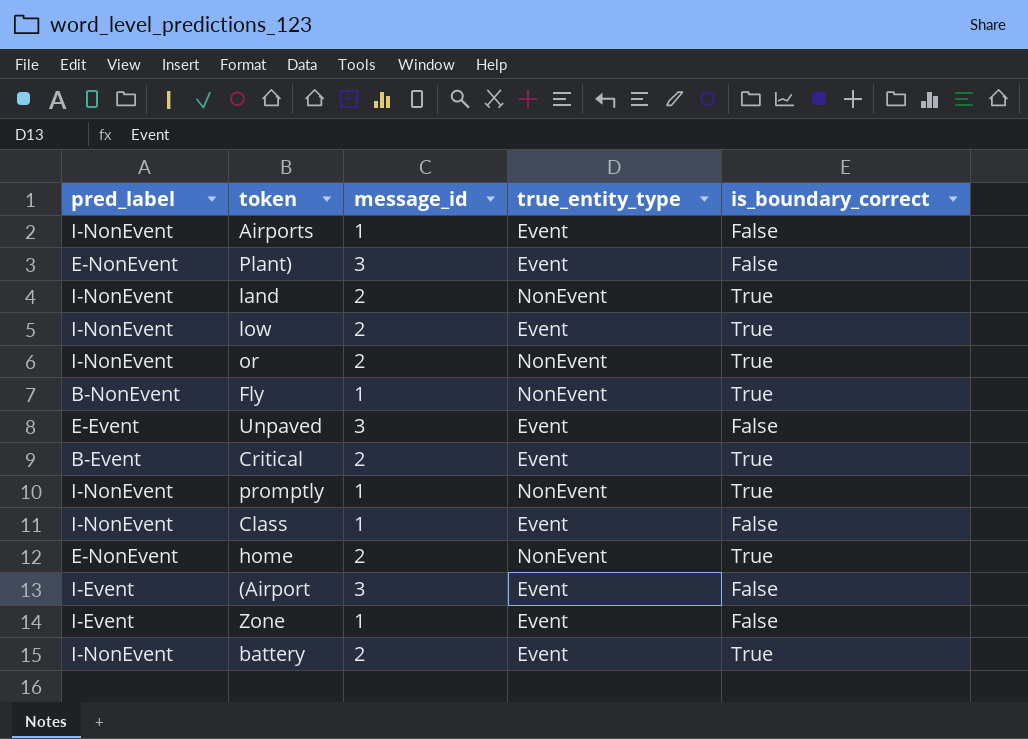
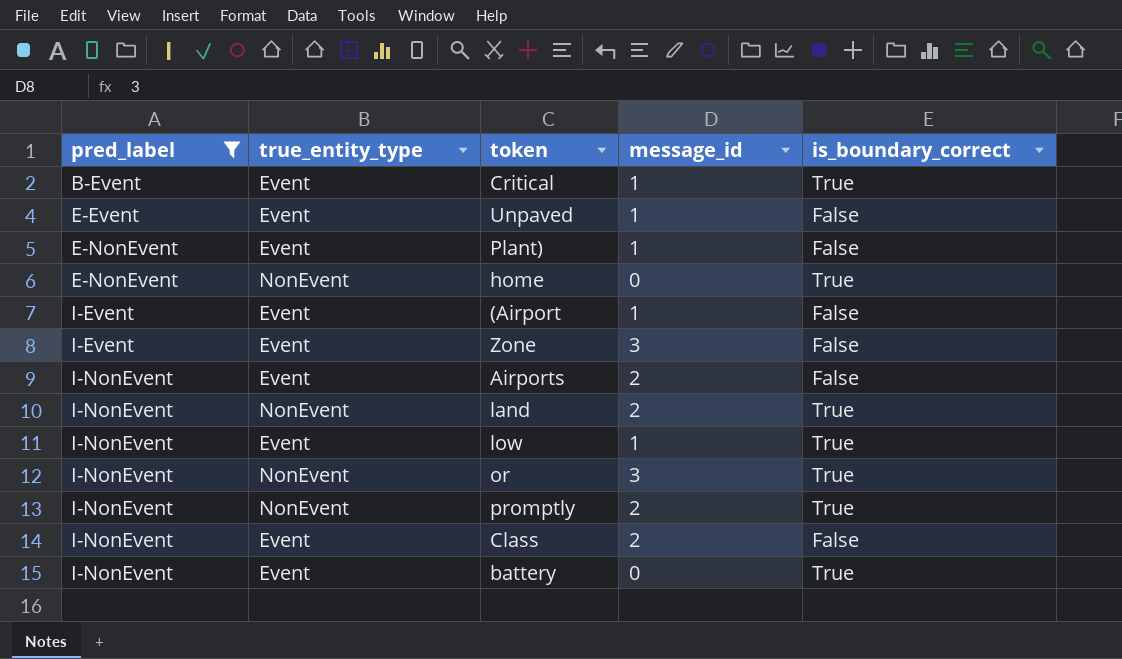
filter: none -> pred_label != B-NonEvent
row order: none -> pred_label ascending
column true_entity_type | position: 4 -> 2
Critical | message_id: 2 -> 1
Unpaved | message_id: 3 -> 1
Plant) | message_id: 3 -> 1
home | message_id: 2 -> 0
(Airport | message_id: 3 -> 1
Zone | message_id: 1 -> 3
Airports | message_id: 1 -> 2
low | message_id: 2 -> 1
or | message_id: 2 -> 3
promptly | message_id: 1 -> 2
Class | message_id: 1 -> 2
battery | message_id: 2 -> 0

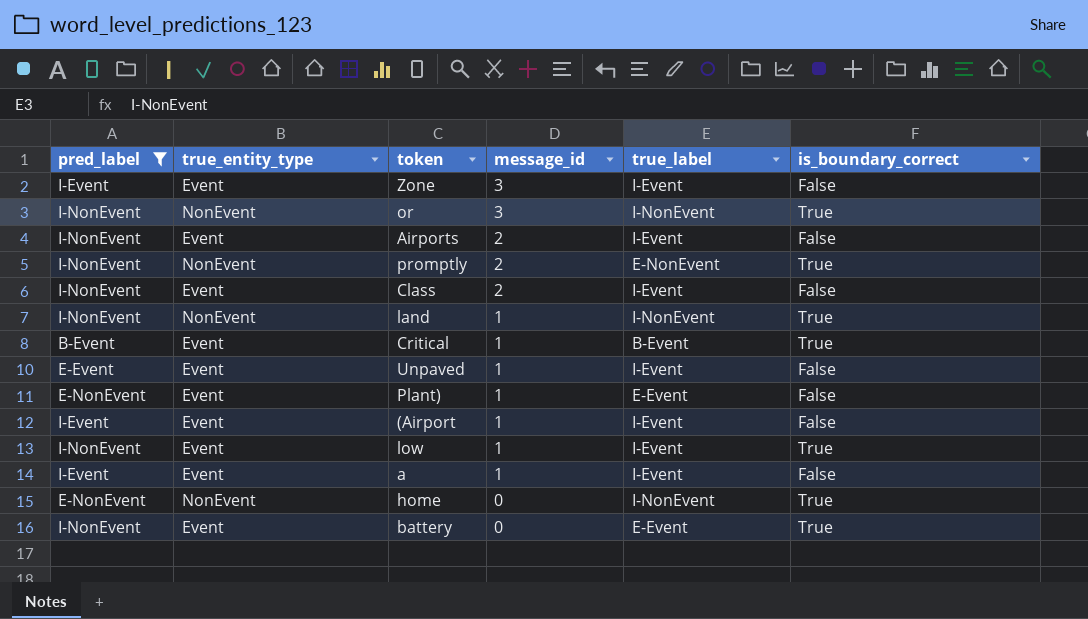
row order: pred_label ascending -> message_id descending
column true_label | position: none -> 5
land | message_id: 2 -> 1
row a: none -> I-Event | Event | 1 | I-Event | False

